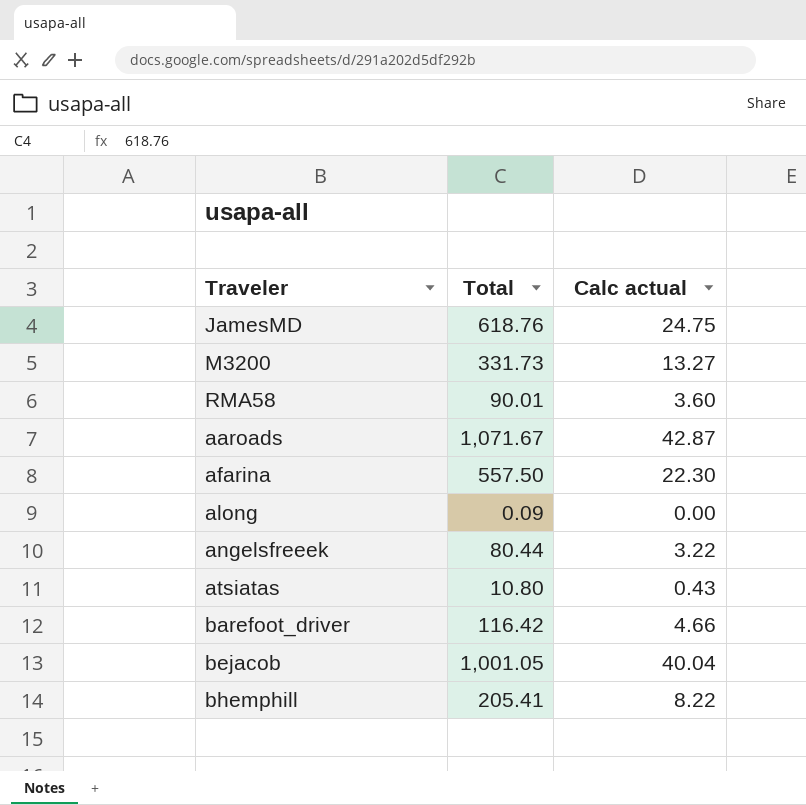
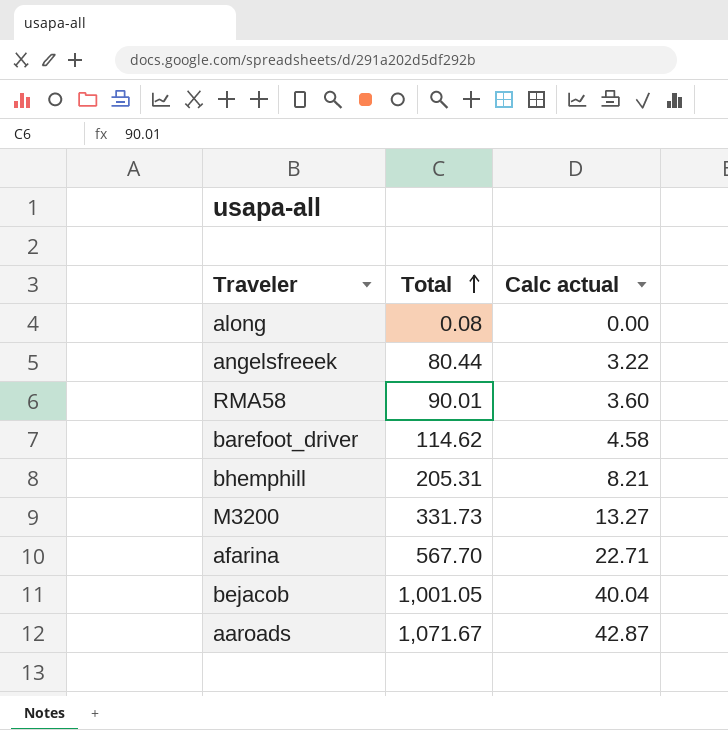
row order: none -> Total ascending
row JamesMD: 618.76 | 24.75 -> none
row atsiatas: 10.80 | 0.43 -> none
along | Total: 0.09 -> 0.08
barefoot_driver | Total: 116.42 -> 114.62
barefoot_driver | Calc actual: 4.66 -> 4.58
bhemphill | Total: 205.41 -> 205.31
bhemphill | Calc actual: 8.22 -> 8.21
afarina | Total: 557.50 -> 567.70
afarina | Calc actual: 22.30 -> 22.71

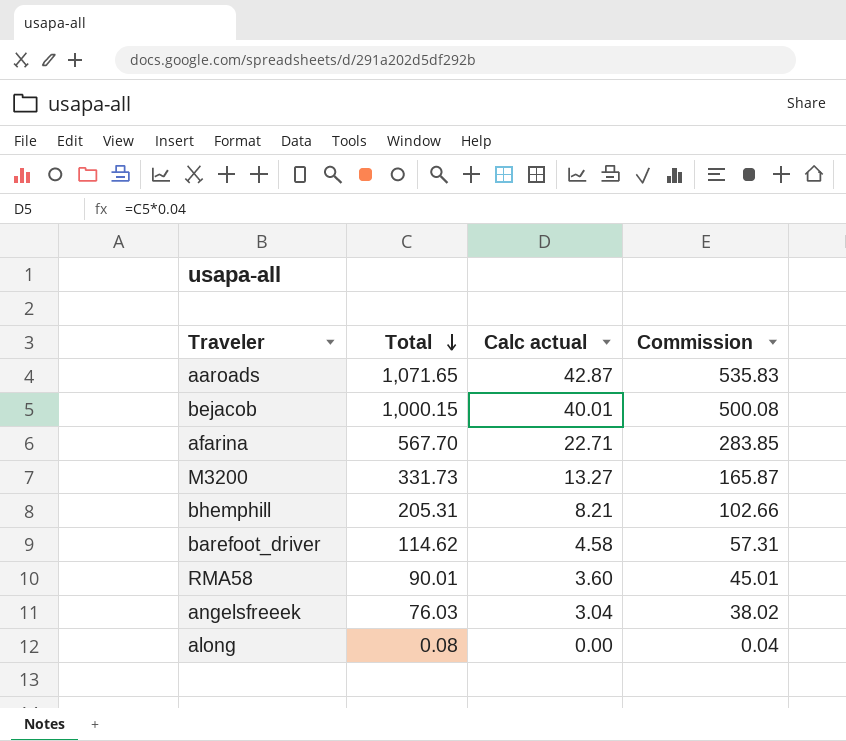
row order: Total ascending -> Total descending
column Commission | formula: none -> [Total] * 0.5
aaroads | Total: 1,071.67 -> 1,071.65
bejacob | Total: 1,001.05 -> 1,000.15
bejacob | Calc actual: 40.04 -> 40.01
angelsfreeek | Total: 80.44 -> 76.03
angelsfreeek | Calc actual: 3.22 -> 3.04

